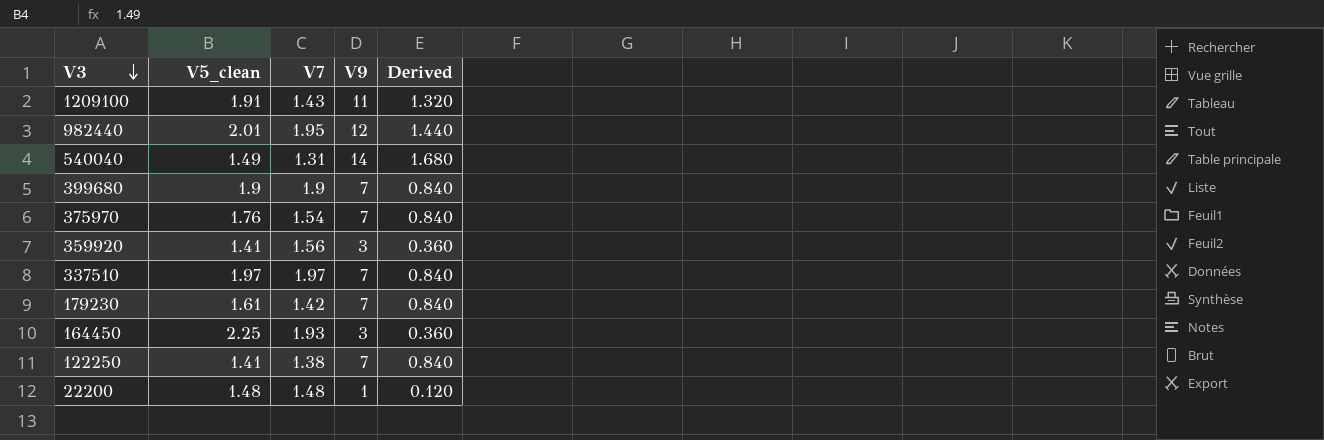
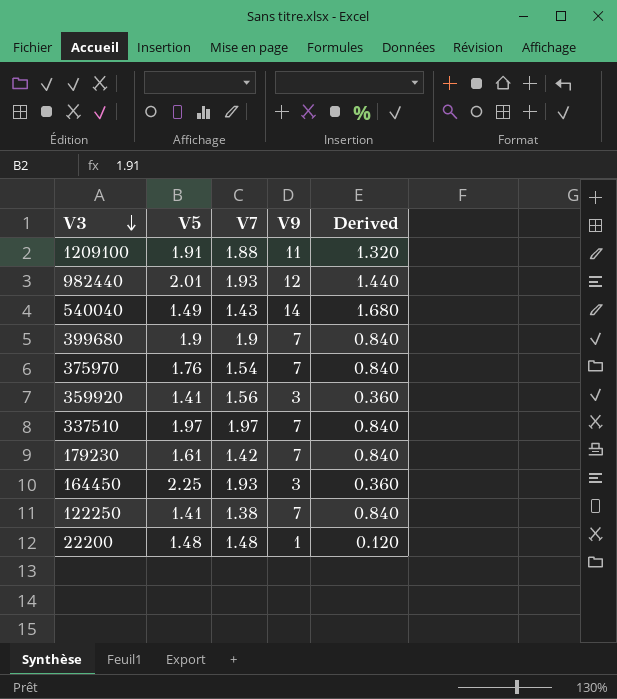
column name: V5_clean -> V5
1209100 | V7: 1.43 -> 1.88
982440 | V7: 1.95 -> 1.93
540040 | V7: 1.31 -> 1.43

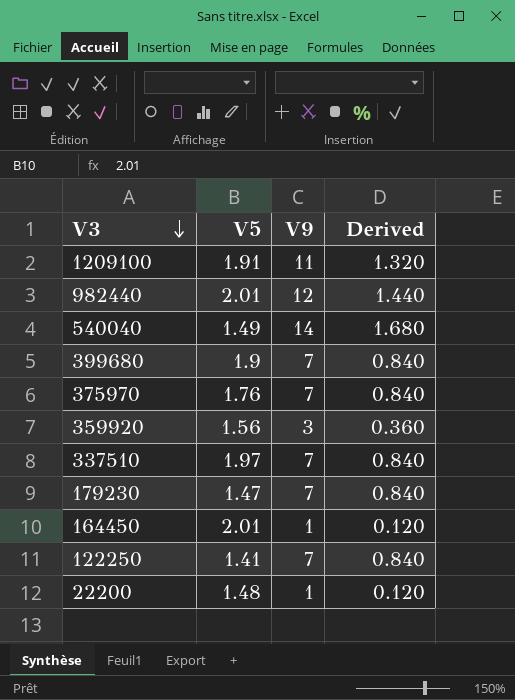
column V7 | position: 3 -> none
359920 | V5: 1.41 -> 1.56
179230 | V5: 1.61 -> 1.47
164450 | V5: 2.25 -> 2.01
164450 | V9: 3 -> 1
164450 | Derived: 0.360 -> 0.120

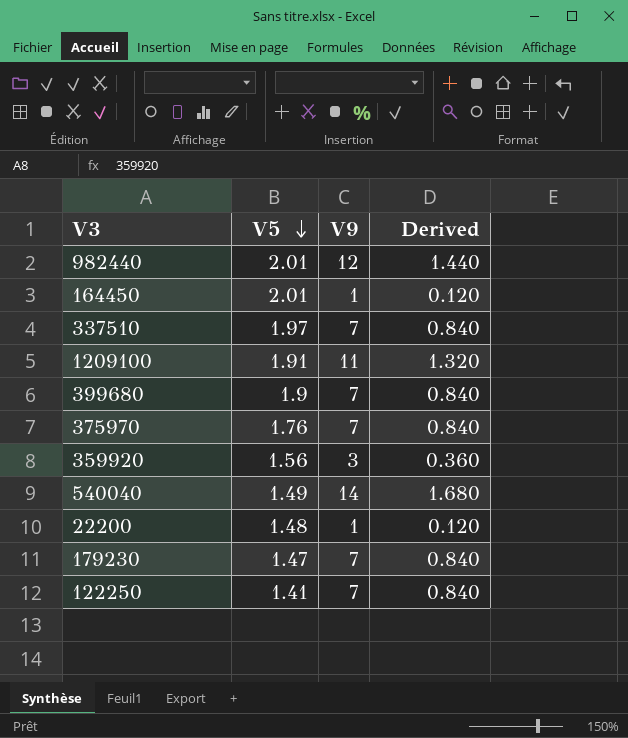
row order: V3 descending -> V5 descending

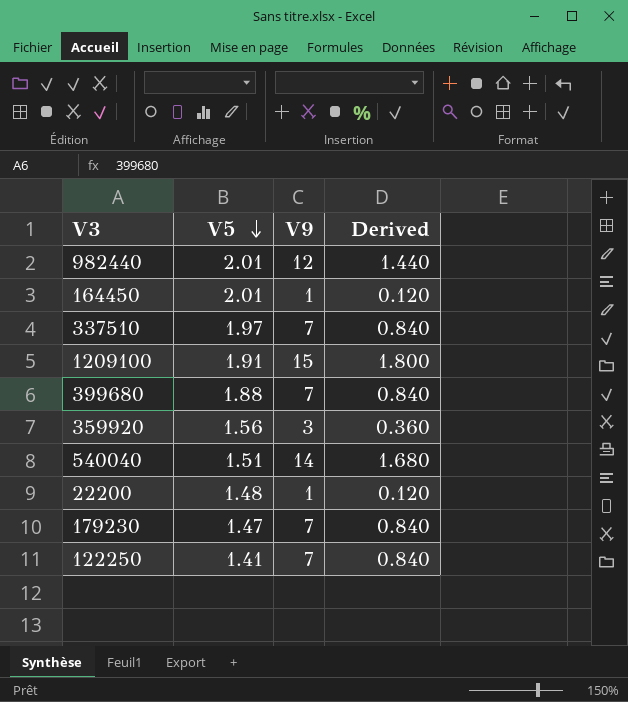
row 375970: 1.76 | 7 | 0.840 -> none
1209100 | V9: 11 -> 15
1209100 | Derived: 1.320 -> 1.800
399680 | V5: 1.9 -> 1.88
540040 | V5: 1.49 -> 1.51

